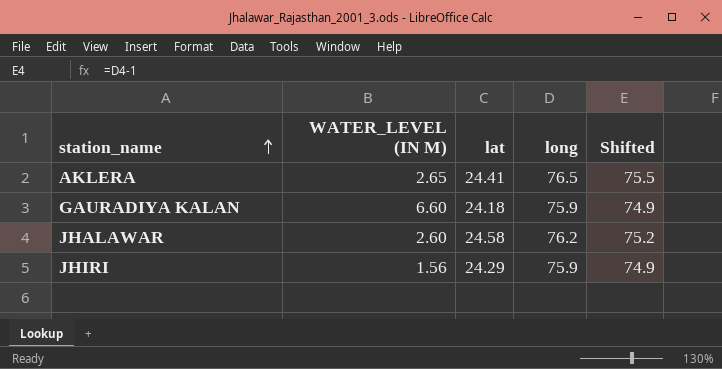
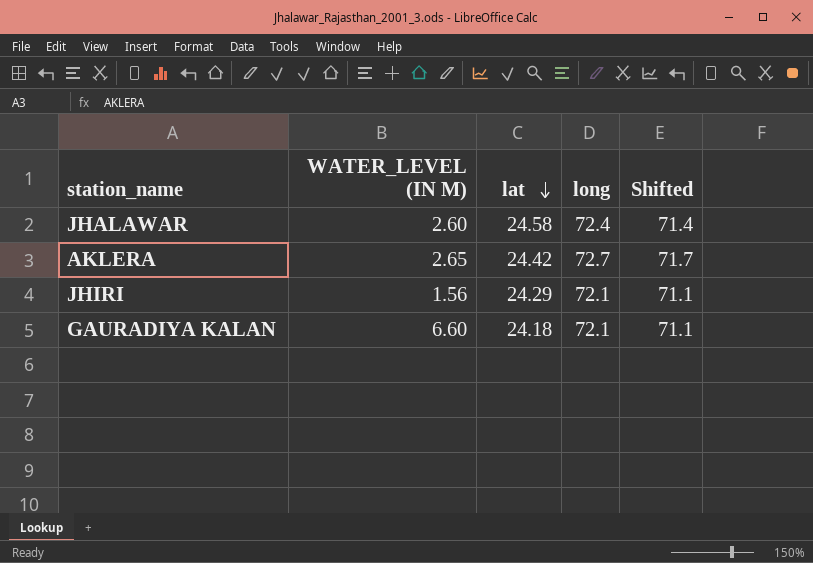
row order: station_name ascending -> lat descending
JHALAWAR | long: 76.2 -> 72.4
JHALAWAR | Shifted: 75.2 -> 71.4
AKLERA | lat: 24.41 -> 24.42
AKLERA | long: 76.5 -> 72.7
AKLERA | Shifted: 75.5 -> 71.7
JHIRI | long: 75.9 -> 72.1
JHIRI | Shifted: 74.9 -> 71.1
GAURADIYA KALAN | long: 75.9 -> 72.1
GAURADIYA KALAN | Shifted: 74.9 -> 71.1

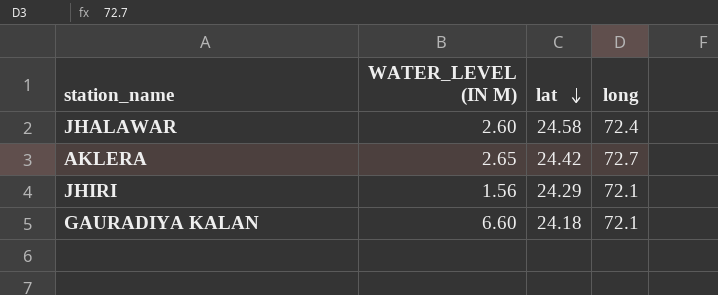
column Shifted | formula: [long] - 1 -> none

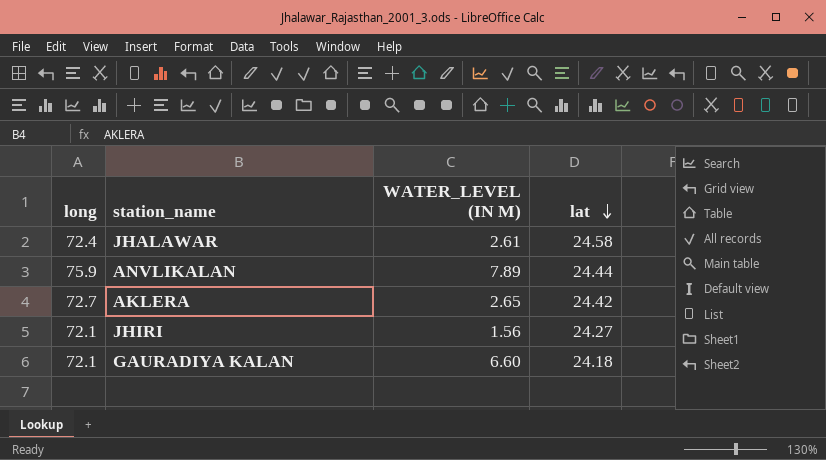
column long | position: 4 -> 1
JHALAWAR | WATER_LEVEL (IN M): 2.60 -> 2.61
row ANVLIKALAN: none -> 75.9 | 7.89 | 24.44
JHIRI | lat: 24.29 -> 24.27

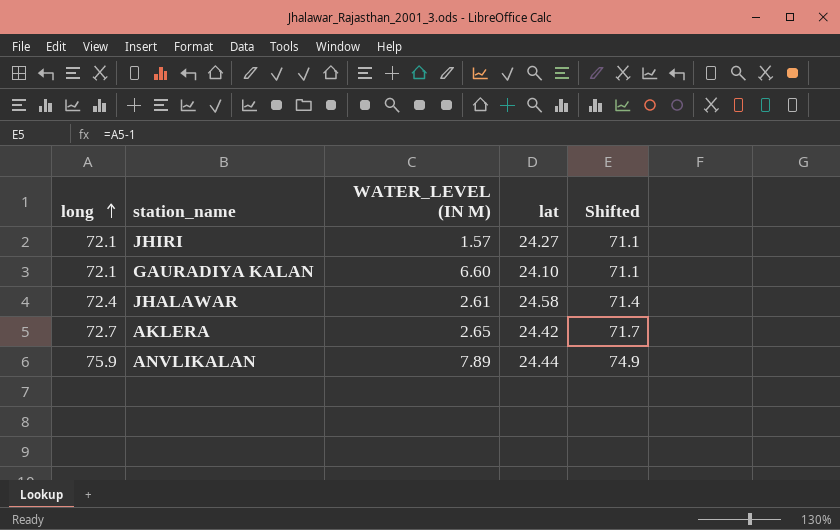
row order: lat descending -> long ascending
column Shifted | formula: none -> [long] - 1
JHIRI | WATER_LEVEL (IN M): 1.56 -> 1.57
GAURADIYA KALAN | lat: 24.18 -> 24.10

